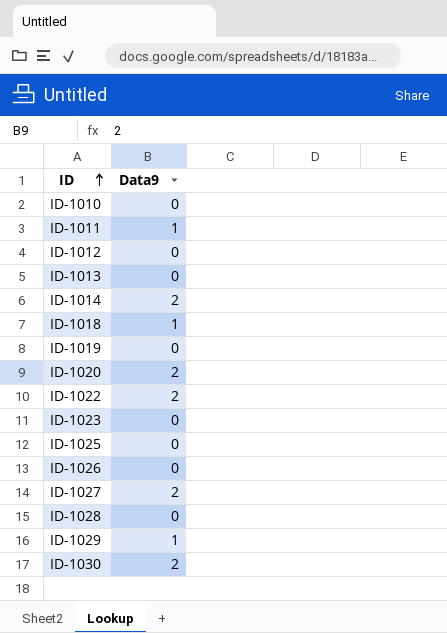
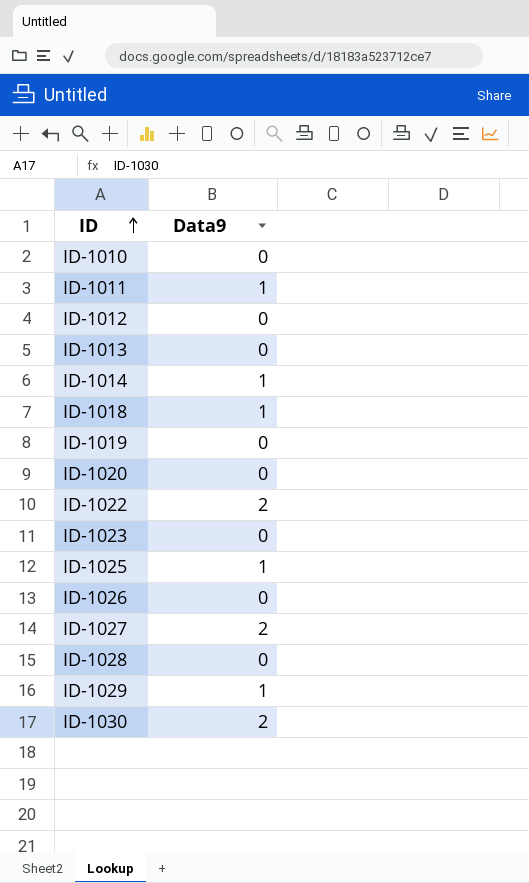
ID-1014 | Data9: 2 -> 1
ID-1020 | Data9: 2 -> 0
ID-1025 | Data9: 0 -> 1

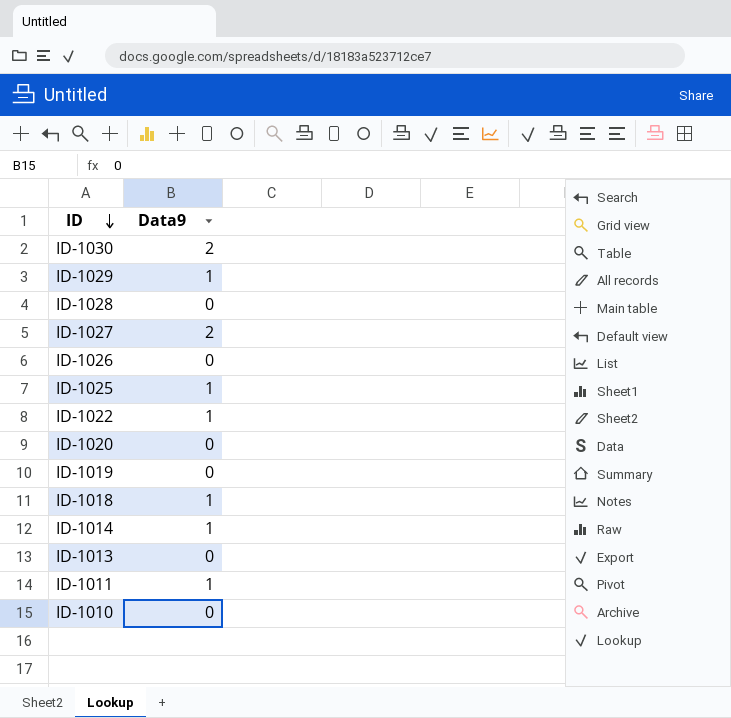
row order: ID ascending -> ID descending
row ID-1012: 0 -> none
row ID-1023: 0 -> none
ID-1022 | Data9: 2 -> 1

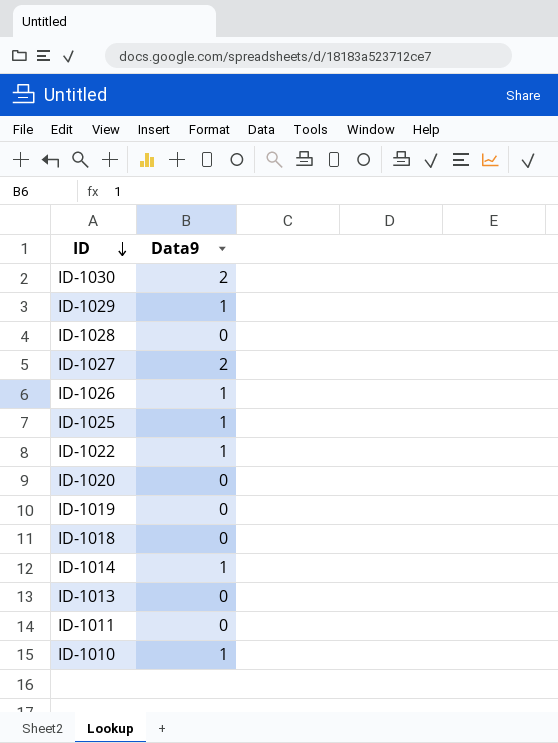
ID-1026 | Data9: 0 -> 1
ID-1018 | Data9: 1 -> 0
ID-1011 | Data9: 1 -> 0
ID-1010 | Data9: 0 -> 1

